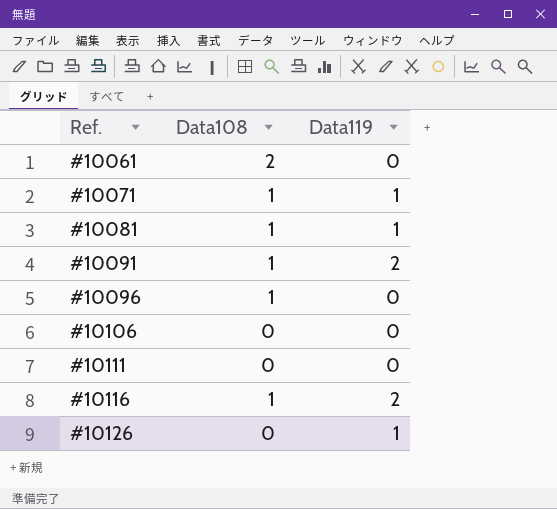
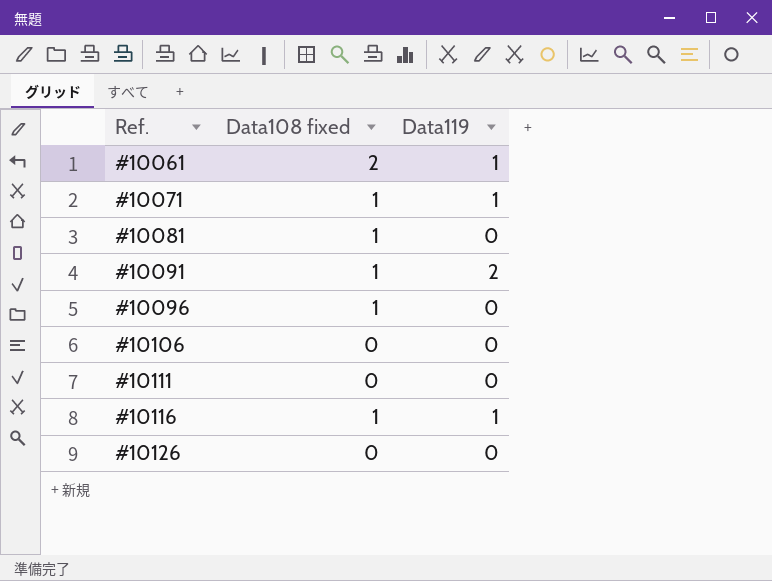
column name: Data108 -> Data108 fixed
#10061 | Data119: 0 -> 1
#10081 | Data119: 1 -> 0
#10116 | Data119: 2 -> 1
#10126 | Data119: 1 -> 0

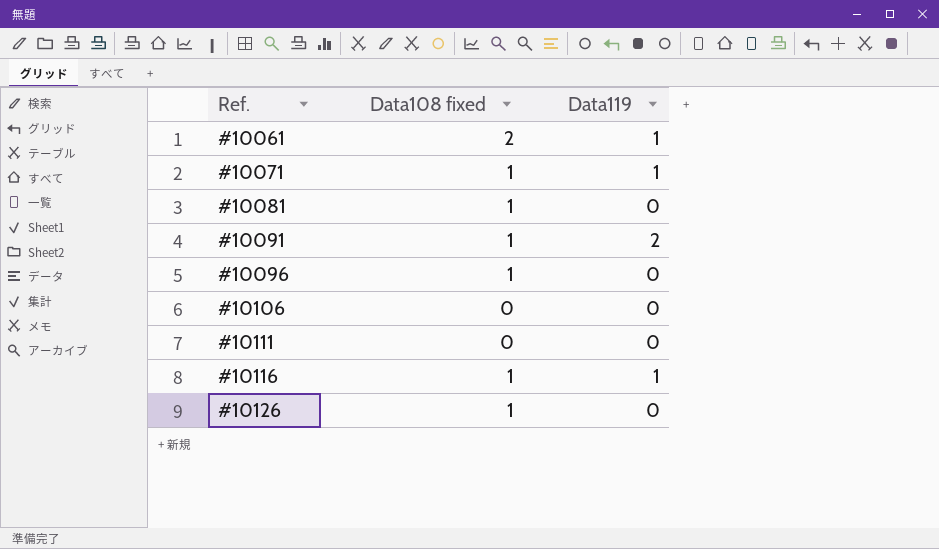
#10126 | Data108 fixed: 0 -> 1

